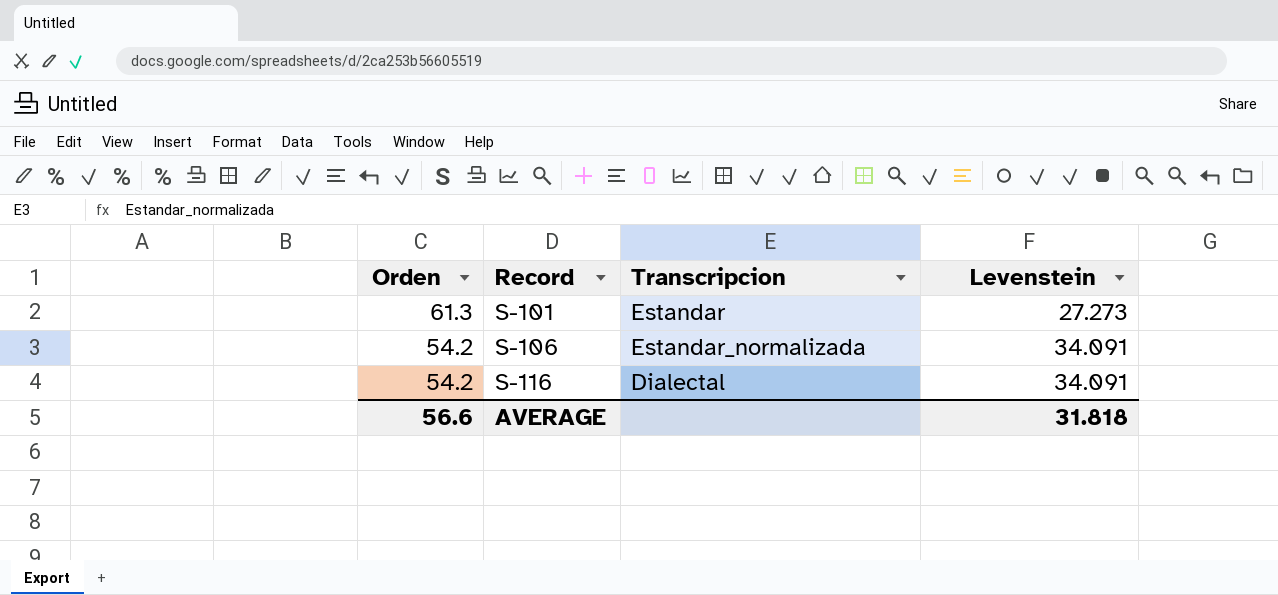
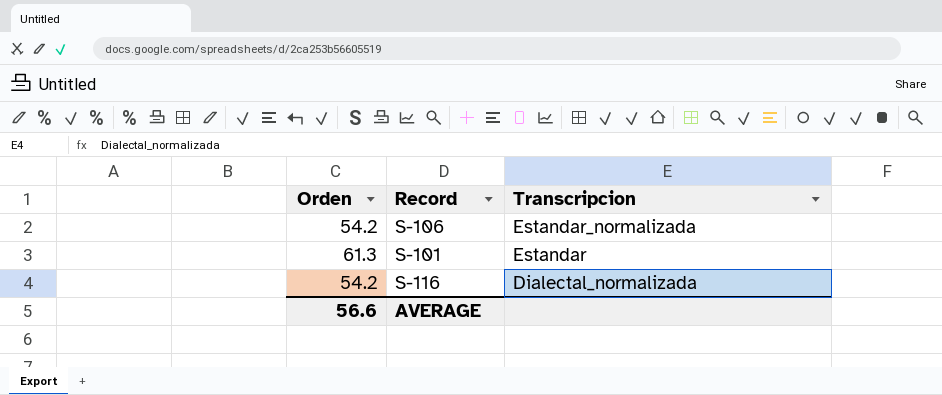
row order: Orden descending -> Transcripcion descending
column Levenstein | position: 4 -> none
S-116 | Transcripcion: Dialectal -> Dialectal_normalizada

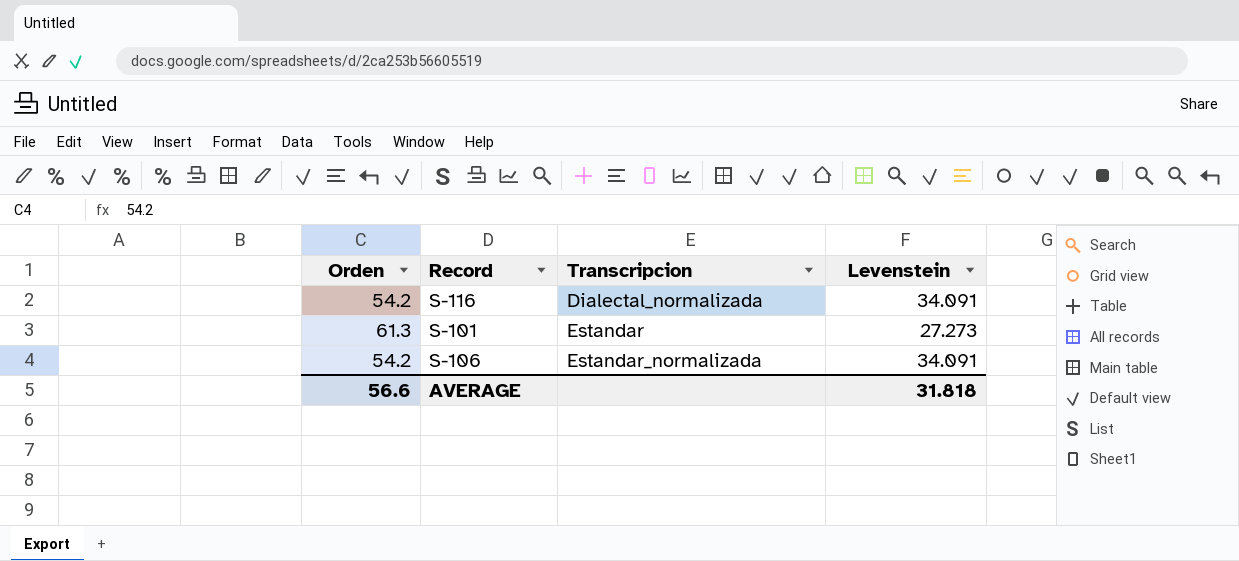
row order: Transcripcion descending -> Transcripcion ascending
column Levenstein | position: none -> 4

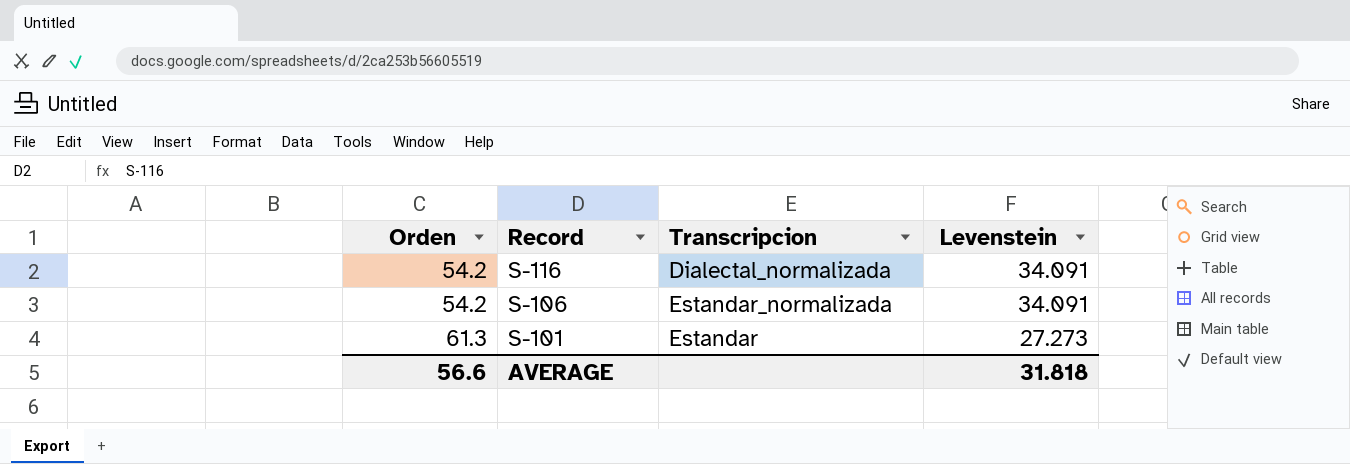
row order: Transcripcion ascending -> Orden ascending

